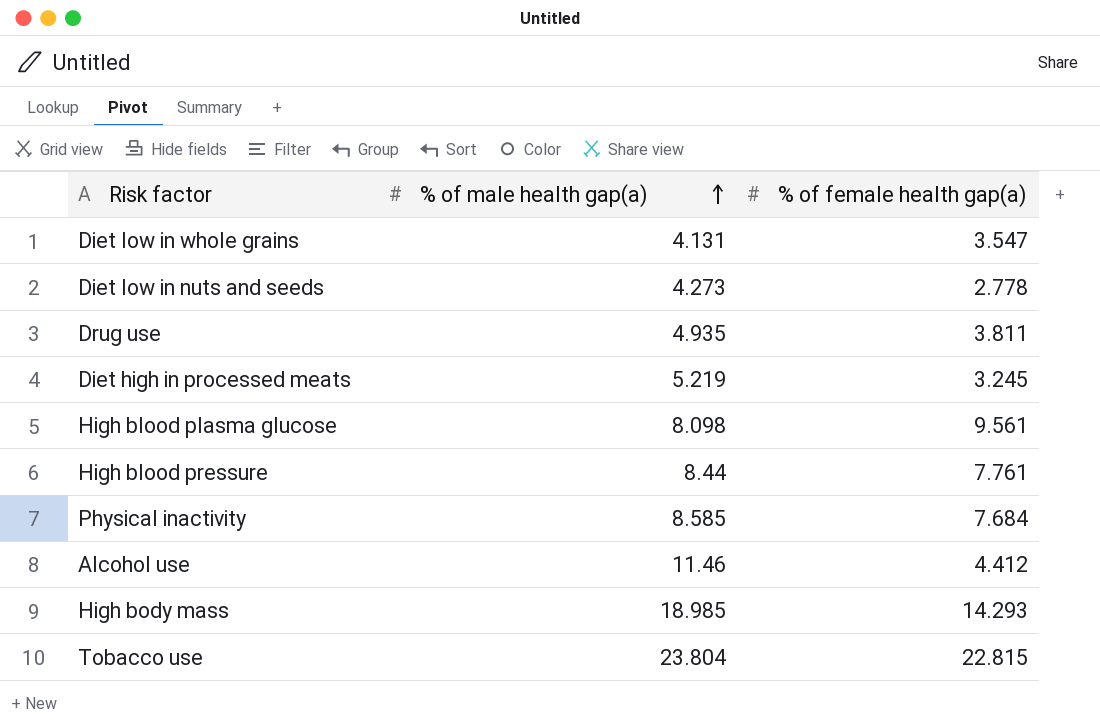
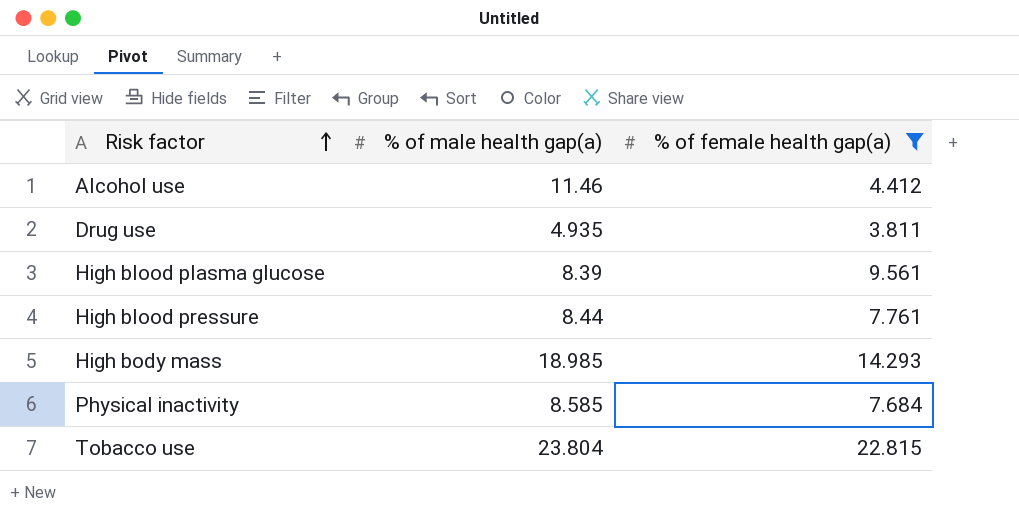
filter: none -> % of female health gap(a) >= 3.811
row order: % of male health gap(a) ascending -> Risk factor ascending
High blood plasma glucose | % of male health gap(a): 8.098 -> 8.39

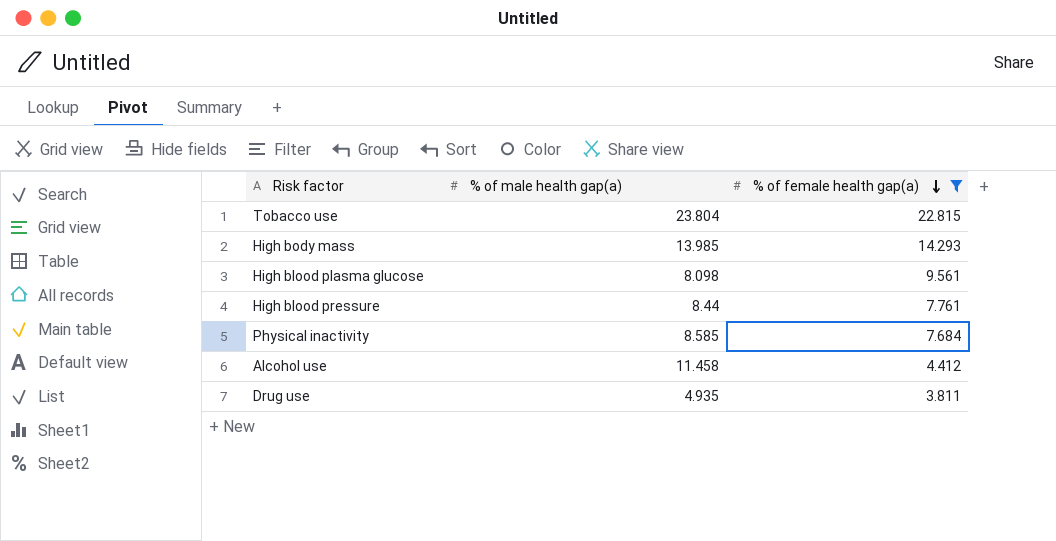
row order: Risk factor ascending -> % of female health gap(a) descending
High body mass | % of male health gap(a): 18.985 -> 13.985
High blood plasma glucose | % of male health gap(a): 8.39 -> 8.098
Alcohol use | % of male health gap(a): 11.46 -> 11.458

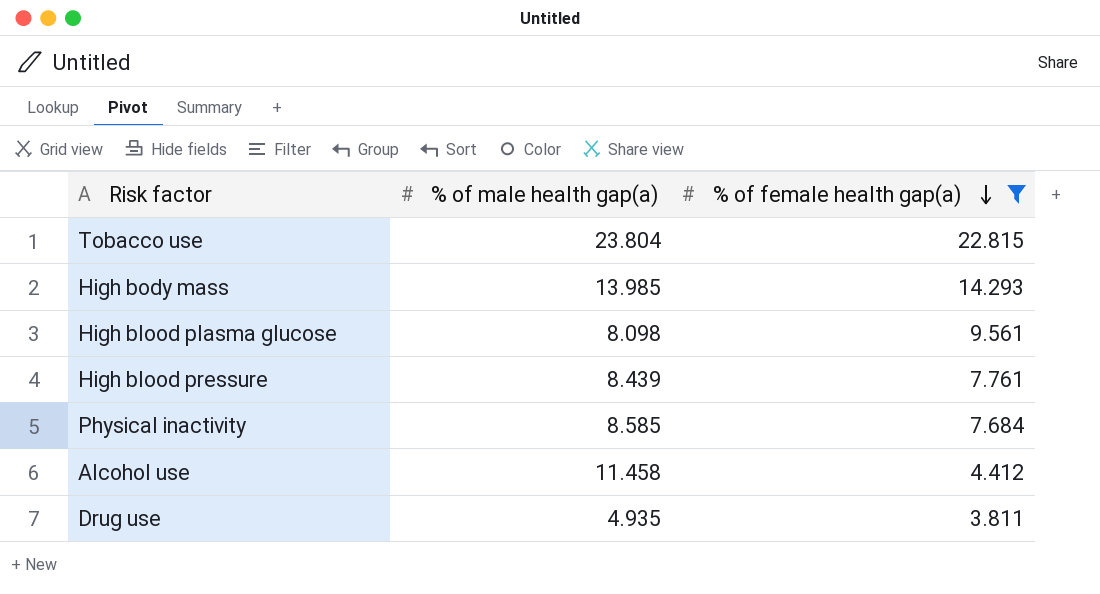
High blood pressure | % of male health gap(a): 8.44 -> 8.439

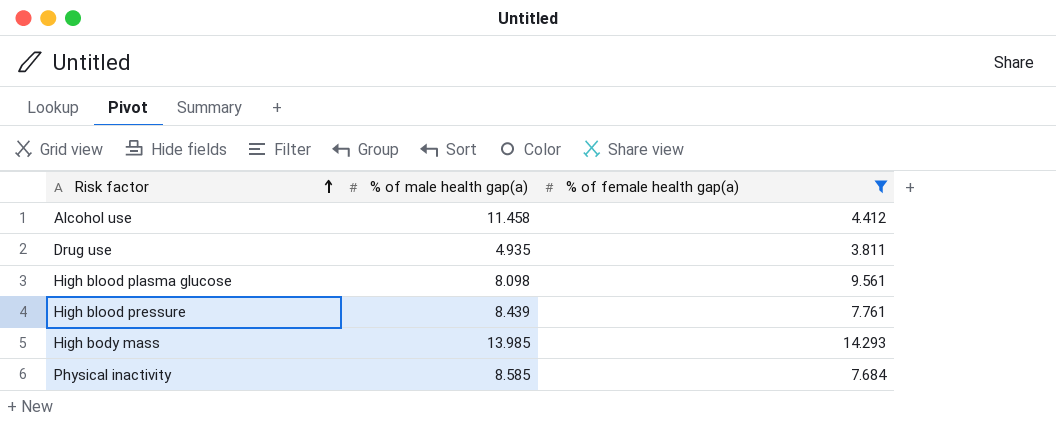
row order: % of female health gap(a) descending -> Risk factor ascending
row Tobacco use: 23.804 | 22.815 -> none

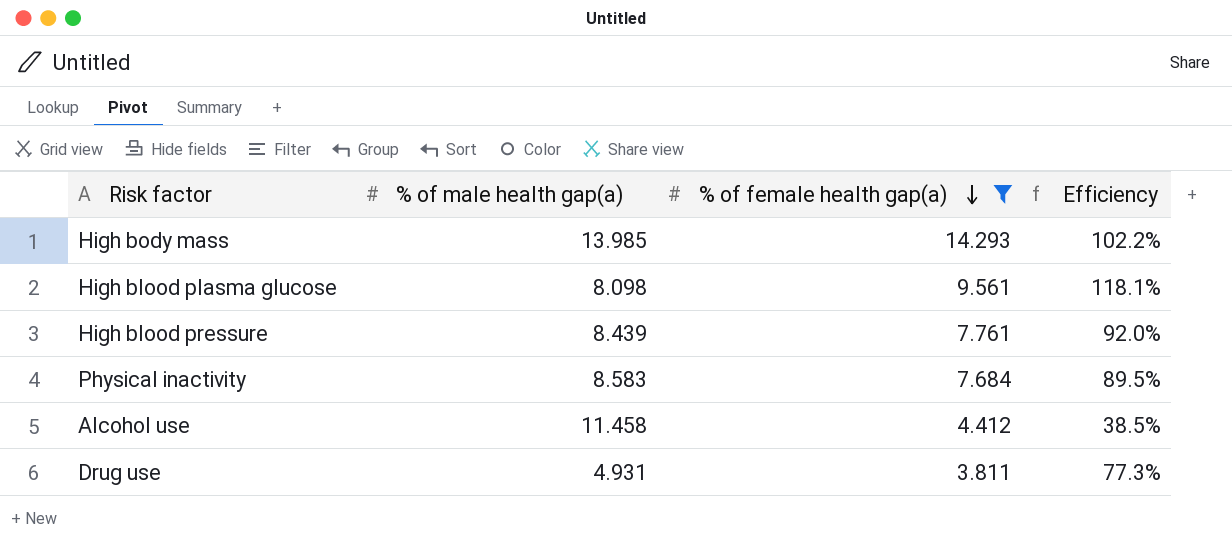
row order: Risk factor ascending -> % of female health gap(a) descending
column Efficiency | formula: none -> [% of female health gap(a)] / [% of male health gap(a)]
Physical inactivity | % of male health gap(a): 8.585 -> 8.583
Drug use | % of male health gap(a): 4.935 -> 4.931

